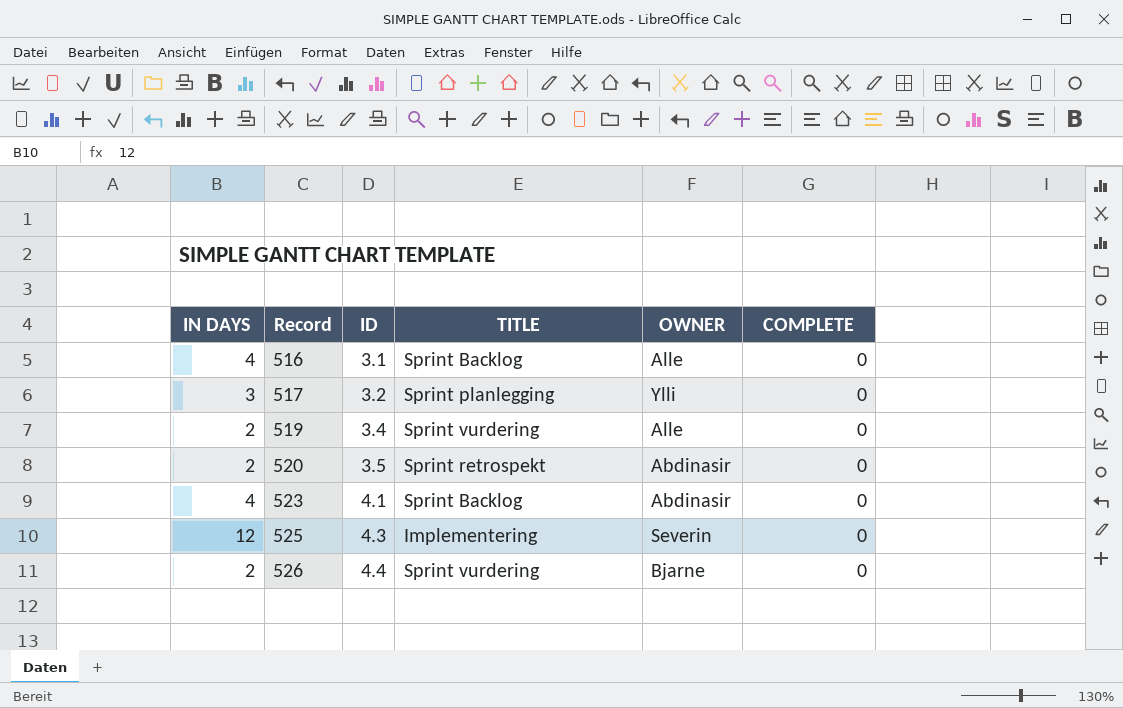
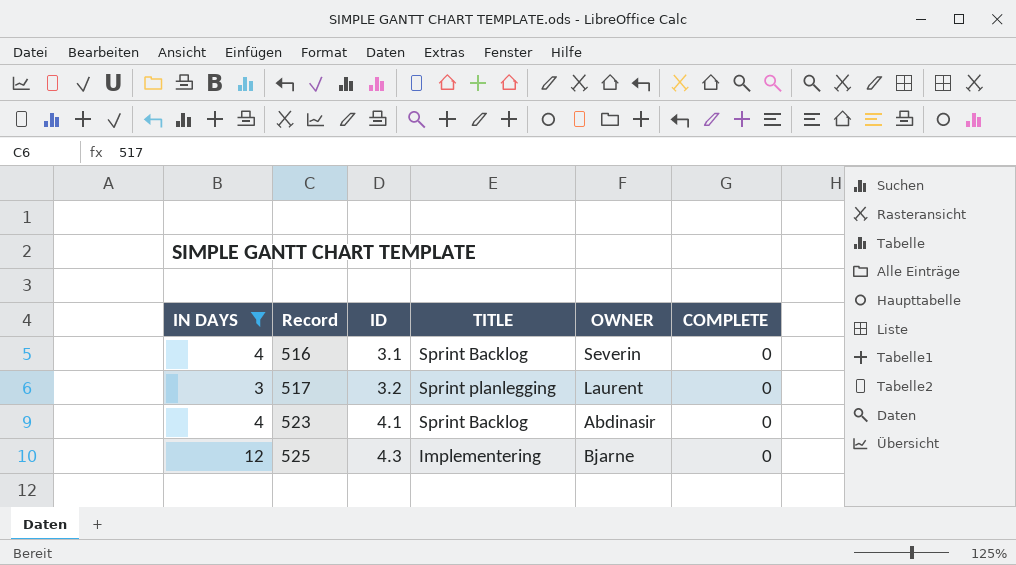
filter: none -> IN DAYS != 2
516 | OWNER: Alle -> Severin
517 | OWNER: Ylli -> Laurent
525 | OWNER: Severin -> Bjarne

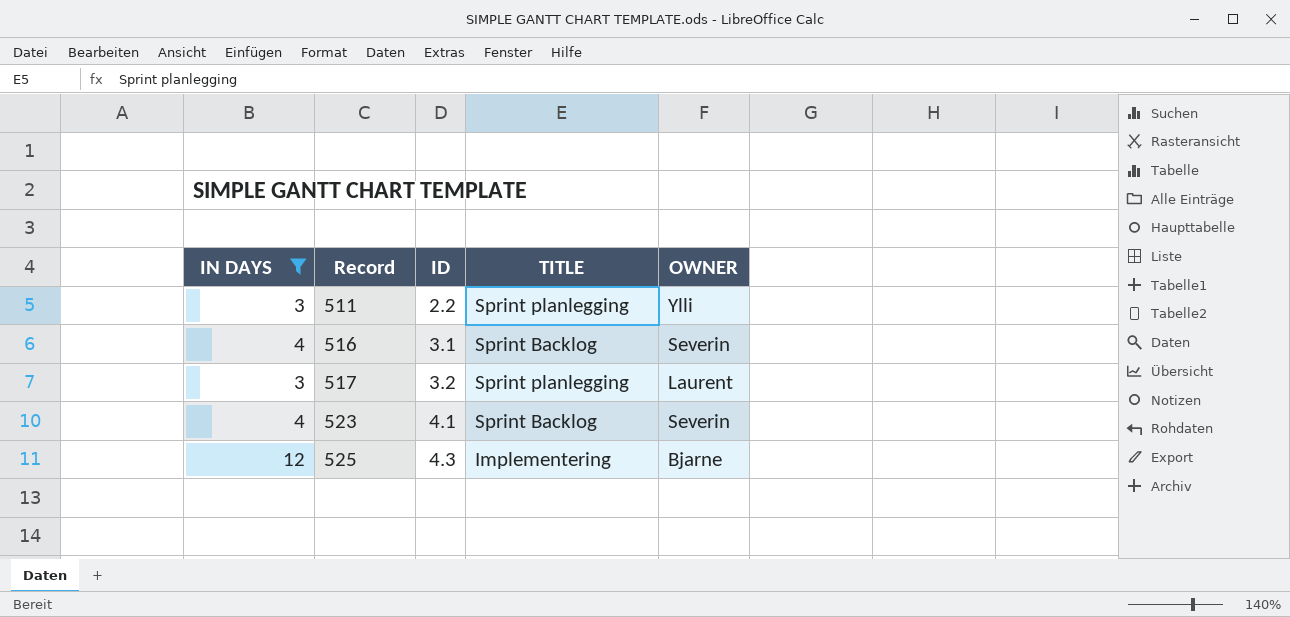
column COMPLETE | position: 6 -> none
row 511: none -> 3 | 2.2 | Sprint planlegging | Ylli
523 | OWNER: Abdinasir -> Severin

